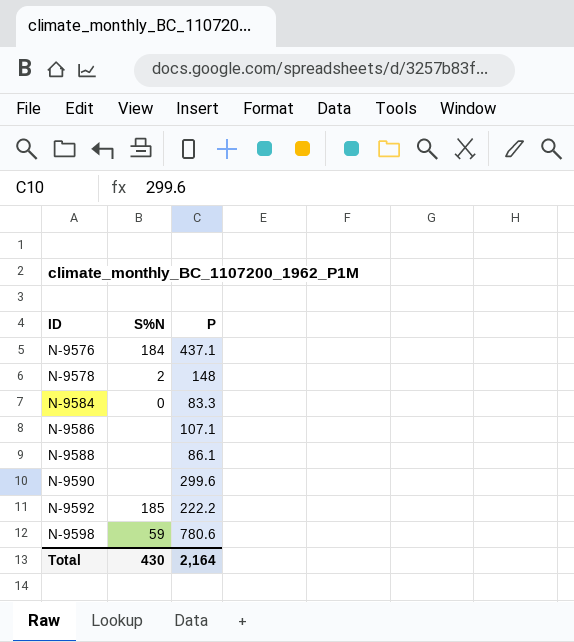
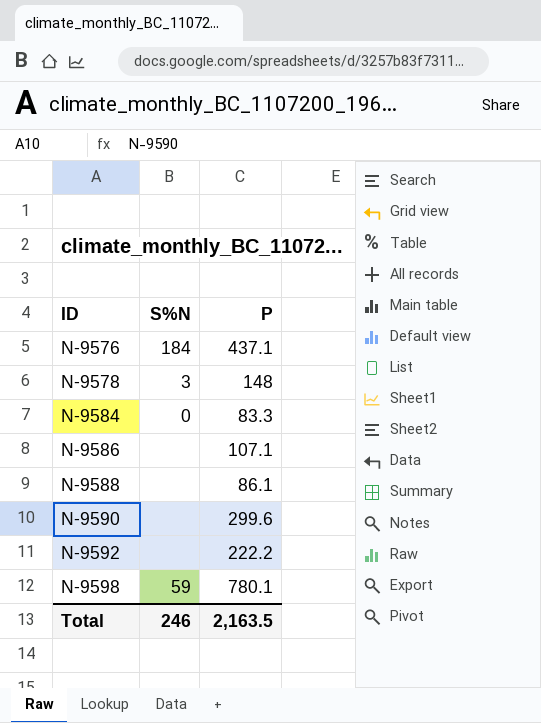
N-9578 | S%N: 2 -> 3
N-9592 | S%N: 185 -> none
N-9598 | P: 780.6 -> 780.1
Total | S%N: 430 -> 246
Total | P: 2,164 -> 2,163.5

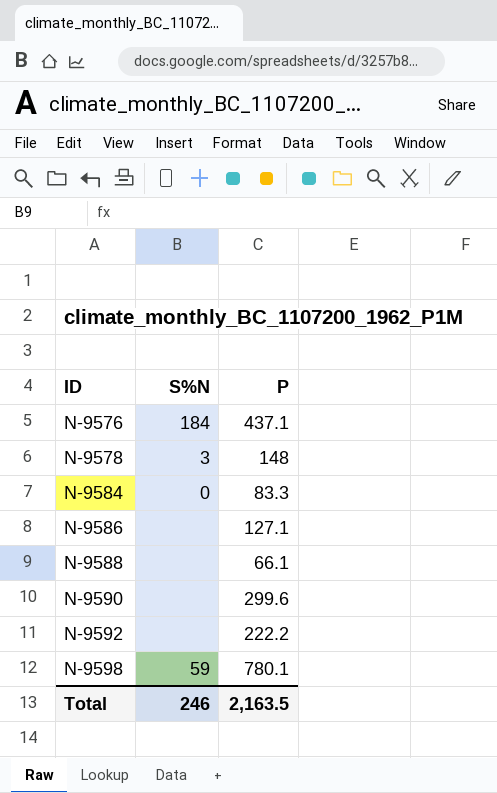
N-9586 | P: 107.1 -> 127.1
N-9588 | P: 86.1 -> 66.1

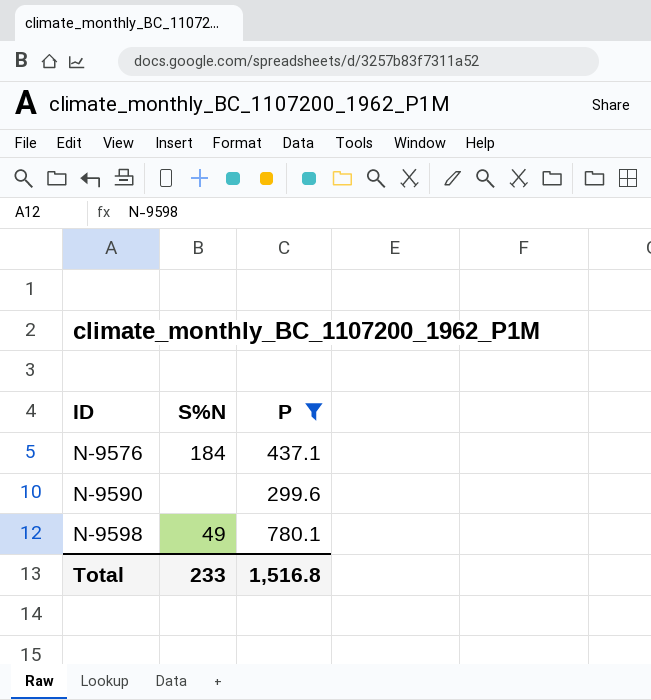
filter: none -> P >= 299.6
N-9598 | S%N: 59 -> 49
Total | S%N: 246 -> 233
Total | P: 2,163.5 -> 1,516.8

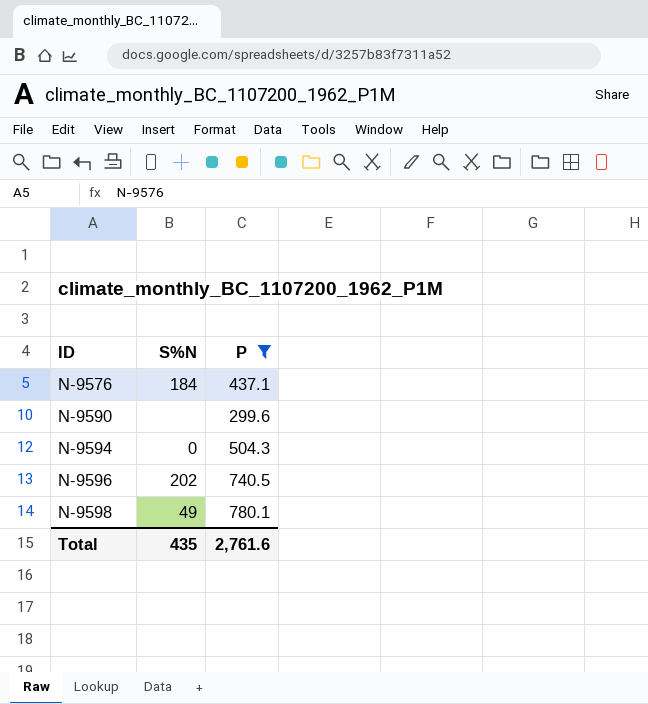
row N-9594: none -> 0 | 504.3
row N-9596: none -> 202 | 740.5
Total | S%N: 233 -> 435
Total | P: 1,516.8 -> 2,761.6

